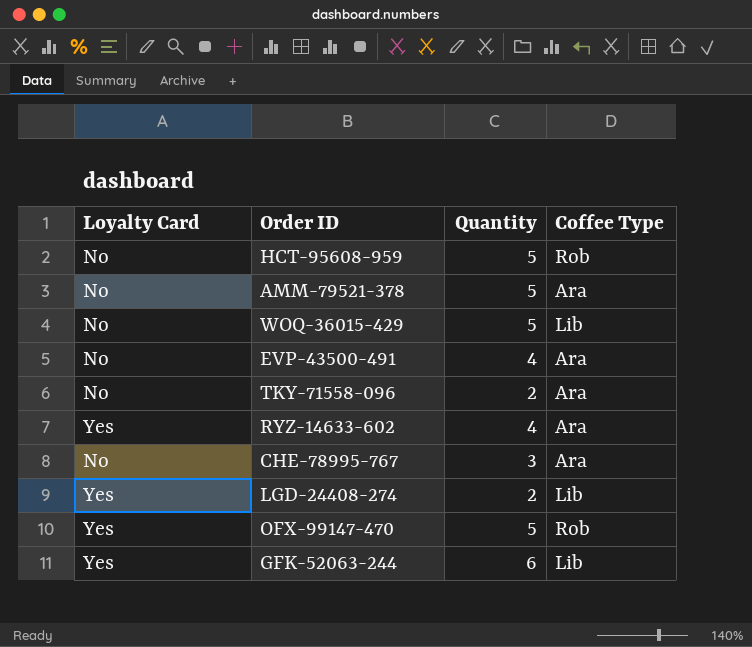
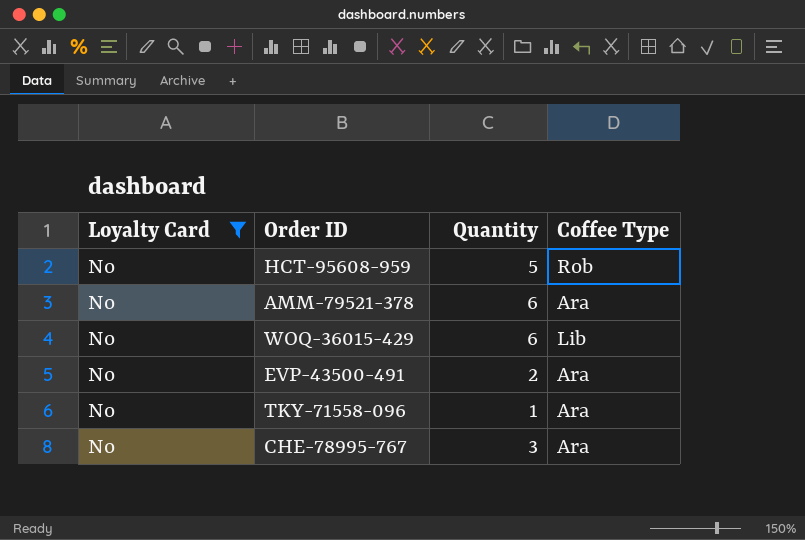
filter: none -> Loyalty Card = No
AMM-79521-378 | Quantity: 5 -> 6
WOQ-36015-429 | Quantity: 5 -> 6
EVP-43500-491 | Quantity: 4 -> 2
TKY-71558-096 | Quantity: 2 -> 1

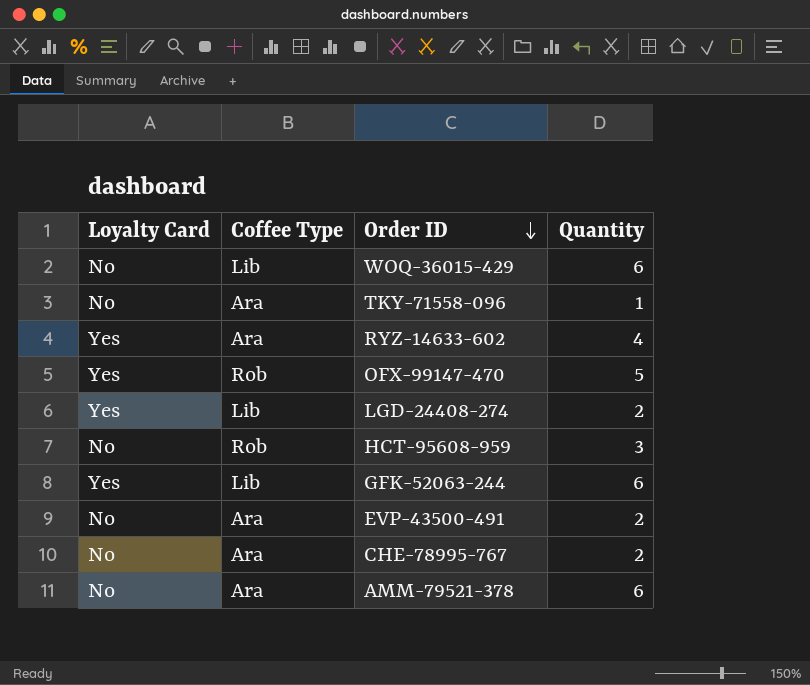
filter: Loyalty Card = No -> none
row order: none -> Order ID descending
column Coffee Type | position: 4 -> 2
HCT-95608-959 | Quantity: 5 -> 3
CHE-78995-767 | Quantity: 3 -> 2

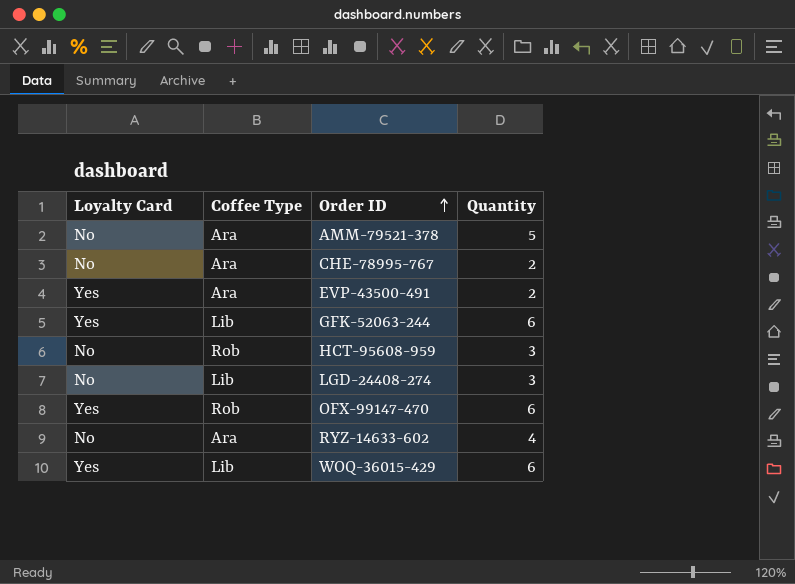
row order: Order ID descending -> Order ID ascending
row TKY-71558-096: No | Ara | 1 -> none
AMM-79521-378 | Quantity: 6 -> 5
EVP-43500-491 | Loyalty Card: No -> Yes
LGD-24408-274 | Loyalty Card: Yes -> No
LGD-24408-274 | Quantity: 2 -> 3
OFX-99147-470 | Quantity: 5 -> 6
RYZ-14633-602 | Loyalty Card: Yes -> No
WOQ-36015-429 | Loyalty Card: No -> Yes

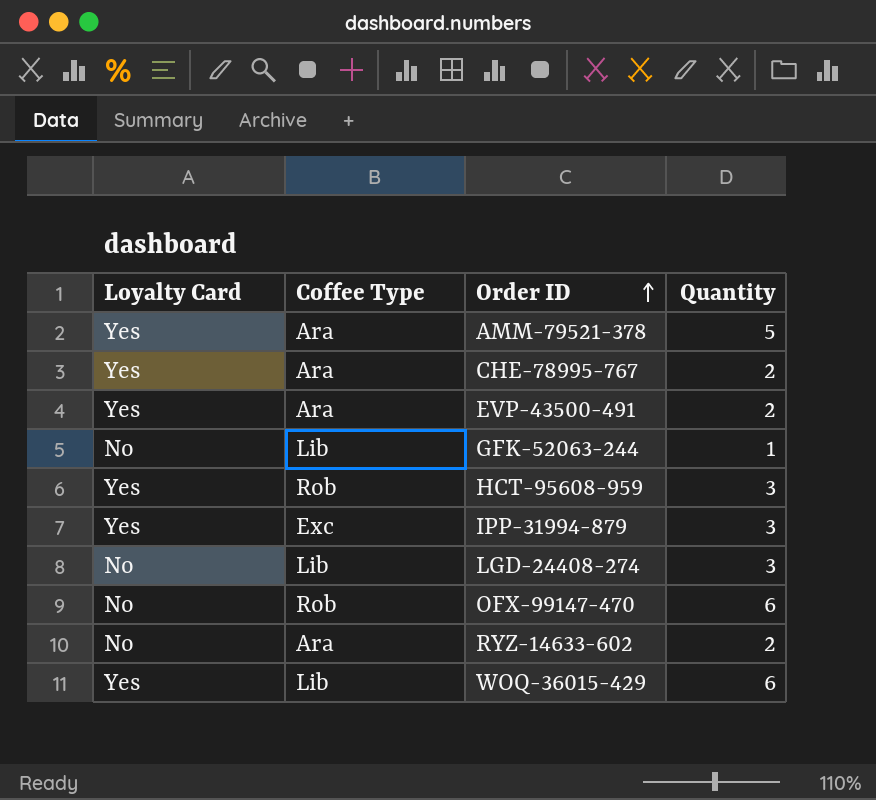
AMM-79521-378 | Loyalty Card: No -> Yes
CHE-78995-767 | Loyalty Card: No -> Yes
GFK-52063-244 | Loyalty Card: Yes -> No
GFK-52063-244 | Quantity: 6 -> 1
HCT-95608-959 | Loyalty Card: No -> Yes
row IPP-31994-879: none -> Yes | Exc | 3
OFX-99147-470 | Loyalty Card: Yes -> No
RYZ-14633-602 | Quantity: 4 -> 2

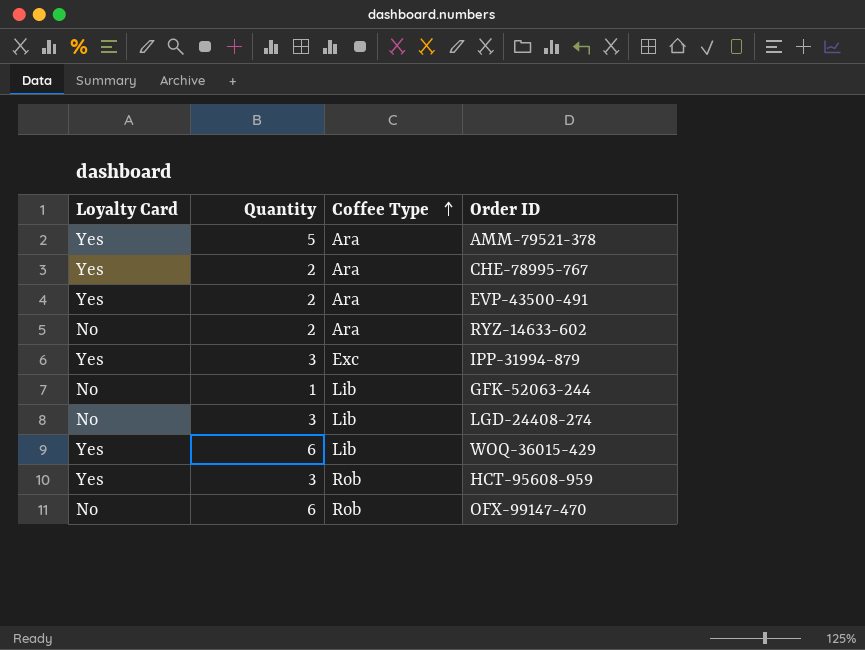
row order: Order ID ascending -> Coffee Type ascending
column Quantity | position: 4 -> 2

